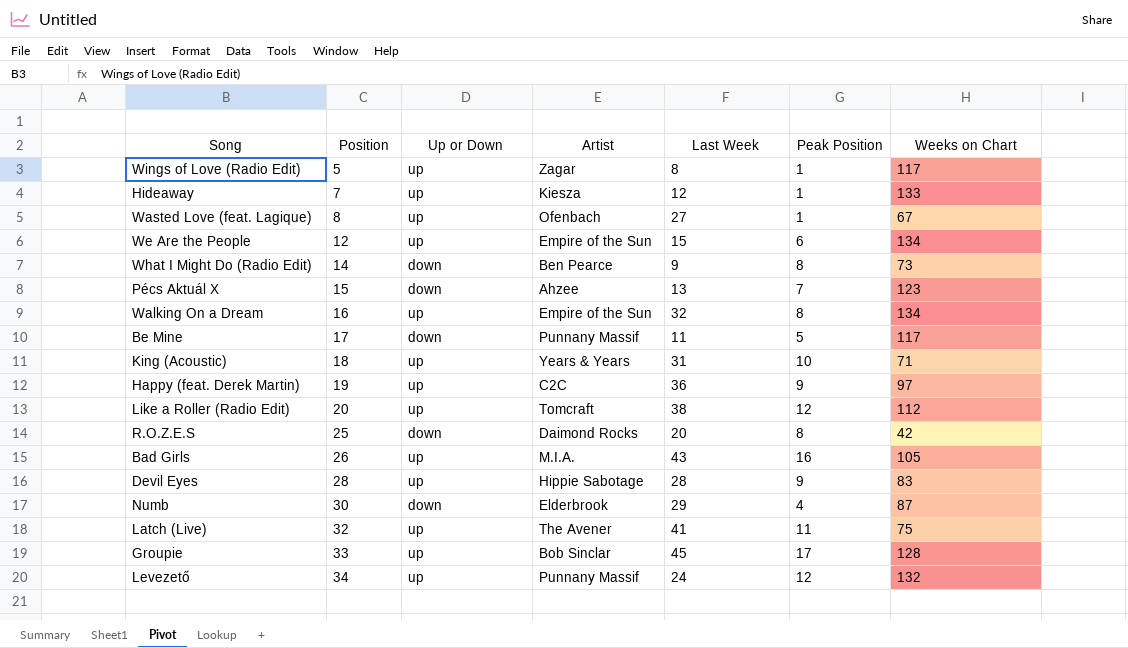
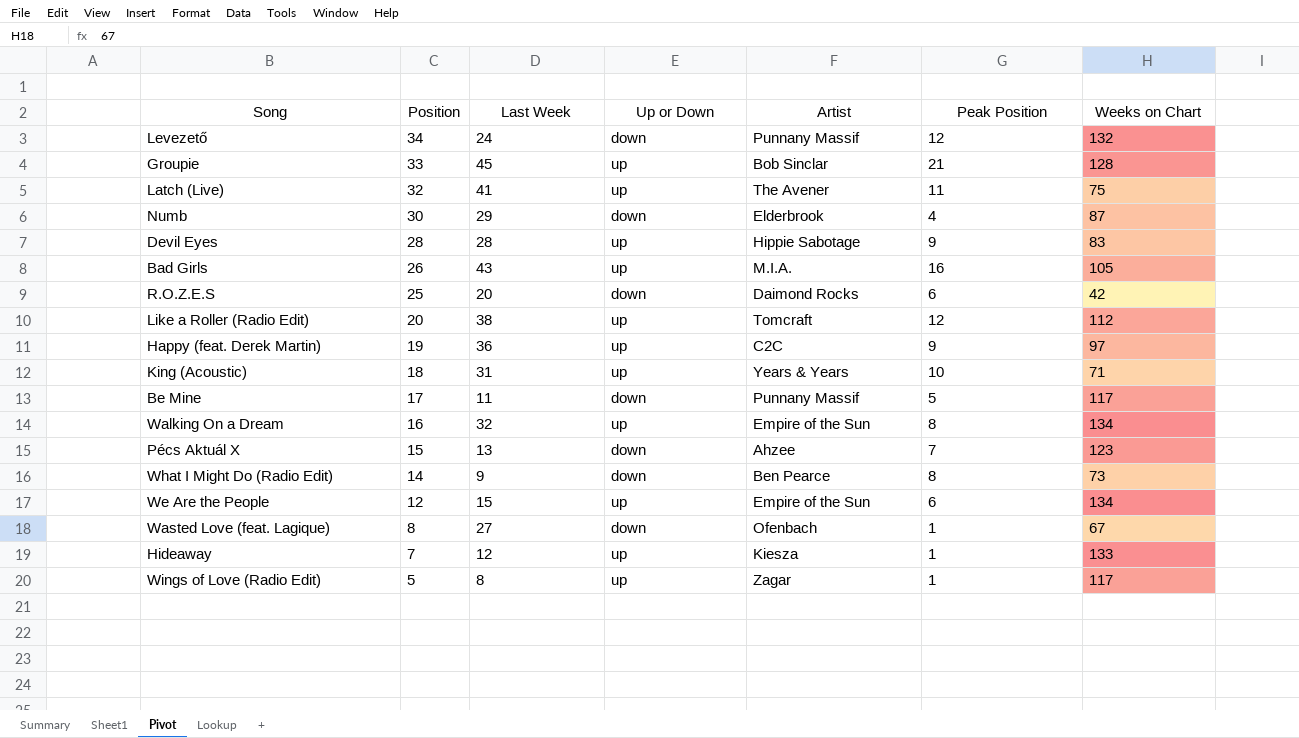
row order: Position ascending -> Position descending
column Last Week | position: 5 -> 3
Levezető | Up or Down: up -> down
Groupie | Peak Position: 17 -> 21
R.O.Z.E.S | Peak Position: 8 -> 6
Wasted Love (feat. Lagique) | Up or Down: up -> down

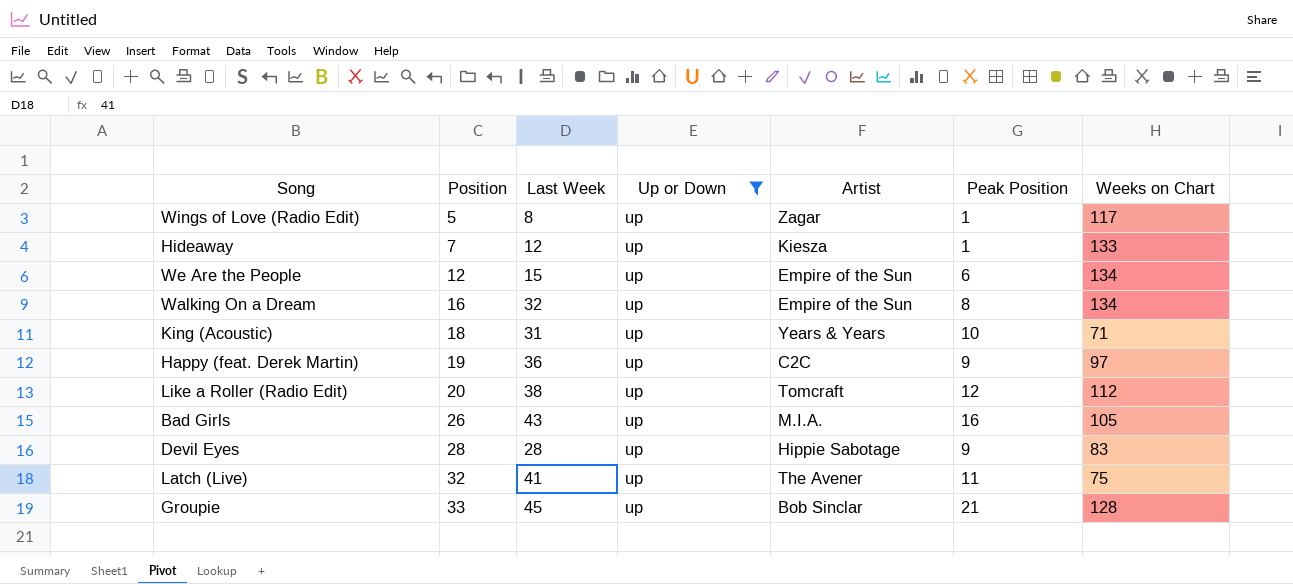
filter: none -> Up or Down = up
row order: Position descending -> Position ascending

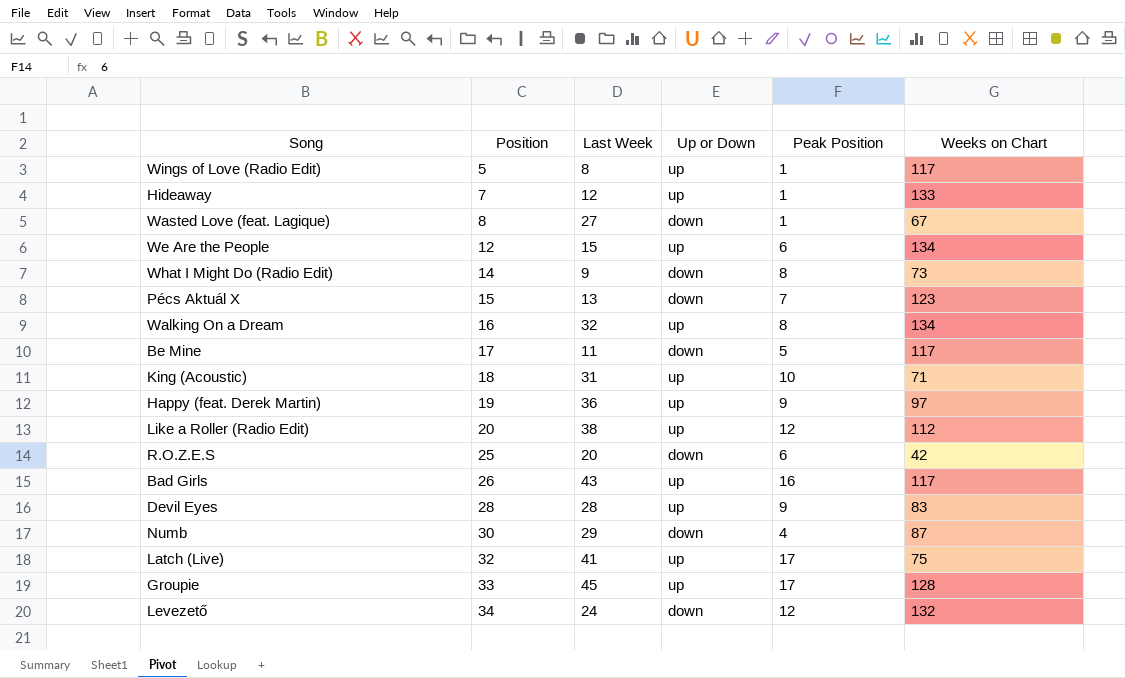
filter: Up or Down = up -> none
column Artist | position: 5 -> none
Bad Girls | Weeks on Chart: 105 -> 117
Latch (Live) | Peak Position: 11 -> 17
Groupie | Peak Position: 21 -> 17

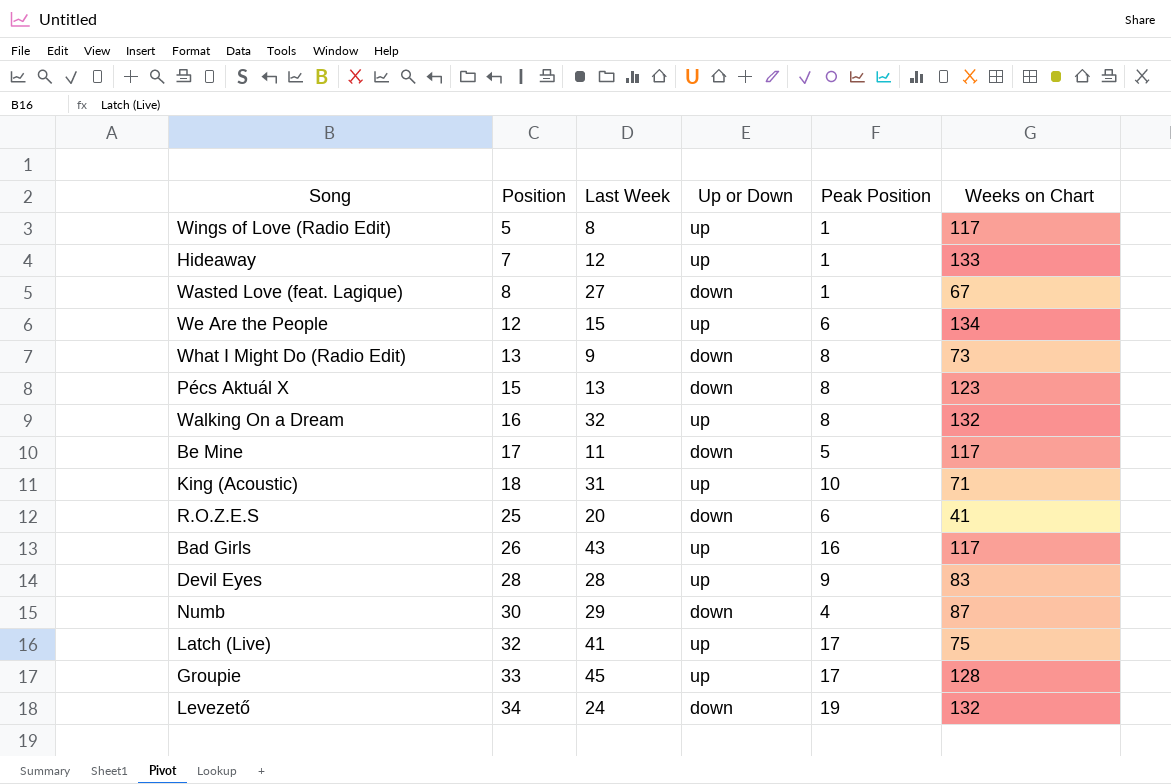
row Happy (feat. Derek Martin): 19 | 36 | up | 9 | 97 -> none
row Like a Roller (Radio Edit): 20 | 38 | up | 12 | 112 -> none
What I Might Do (Radio Edit) | Position: 14 -> 13
Pécs Aktuál X | Peak Position: 7 -> 8
Walking On a Dream | Weeks on Chart: 134 -> 132
R.O.Z.E.S | Weeks on Chart: 42 -> 41
Levezető | Peak Position: 12 -> 19

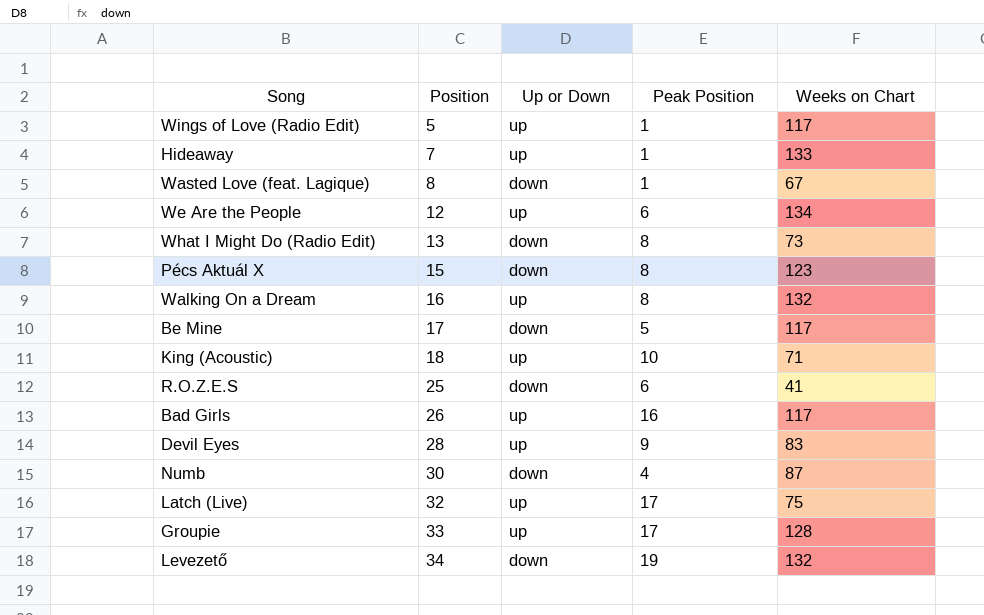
column Last Week | position: 3 -> none

